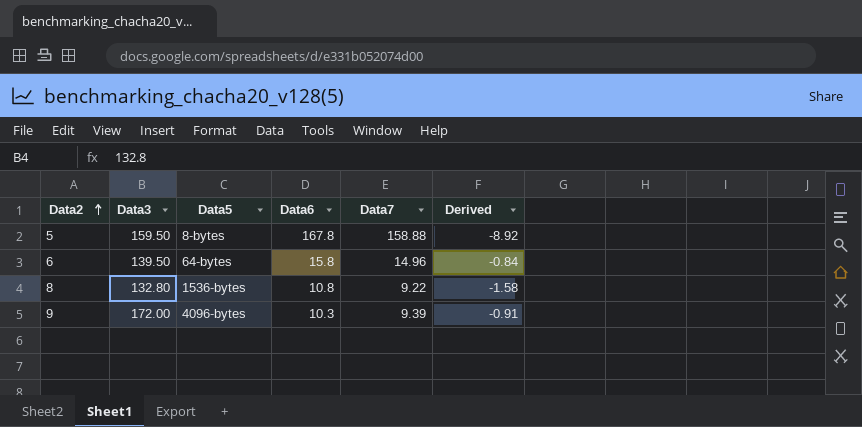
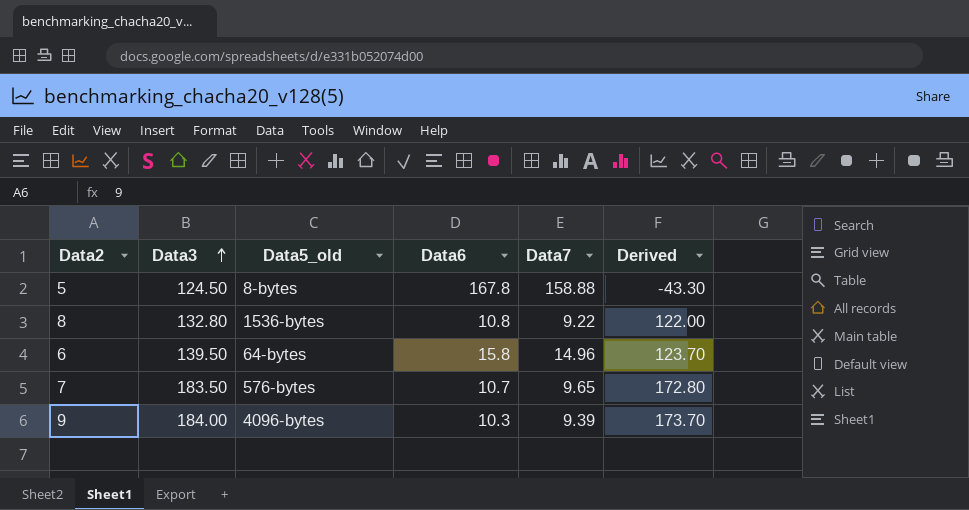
row order: Data2 ascending -> Data3 ascending
column name: Data5 -> Data5_old
column Derived | formula: [Data7] - [Data6] -> [Data3] - [Data6]
5 | Data3: 159.50 -> 124.50
row 7: none -> 183.50 | 576-bytes | 10.7 | 9.65 | 172.80
9 | Data3: 172.00 -> 184.00

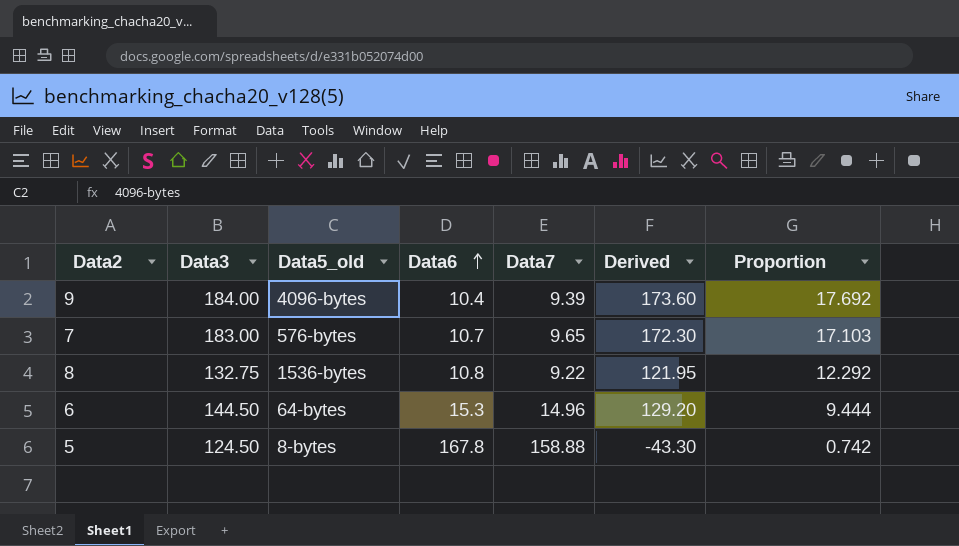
row order: Data3 ascending -> Data6 ascending
column Proportion | formula: none -> [Data3] / [Data6]
9 | Data6: 10.3 -> 10.4
9 | Derived: 173.70 -> 173.60
7 | Data3: 183.50 -> 183.00
7 | Derived: 172.80 -> 172.30
8 | Data3: 132.80 -> 132.75
8 | Derived: 122.00 -> 121.95
6 | Data3: 139.50 -> 144.50
6 | Data6: 15.8 -> 15.3
6 | Derived: 123.70 -> 129.20

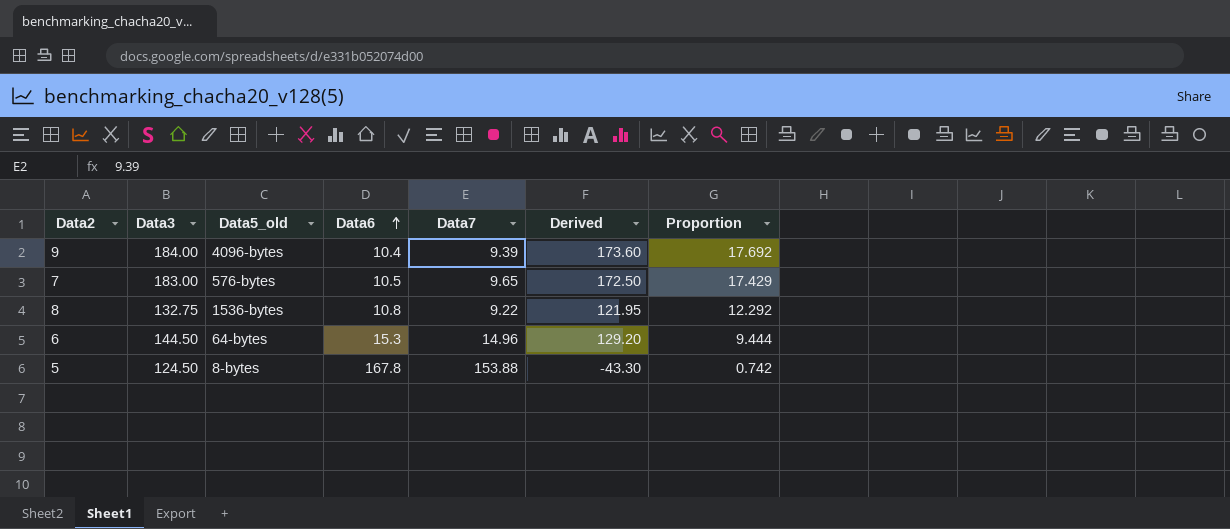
7 | Data6: 10.7 -> 10.5
7 | Derived: 172.30 -> 172.50
7 | Proportion: 17.103 -> 17.429
5 | Data7: 158.88 -> 153.88

